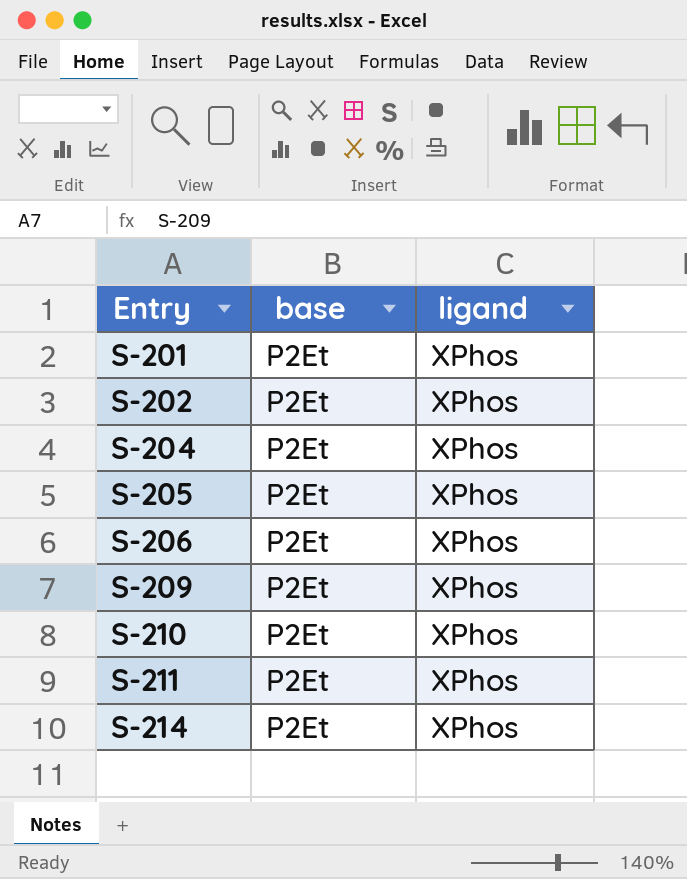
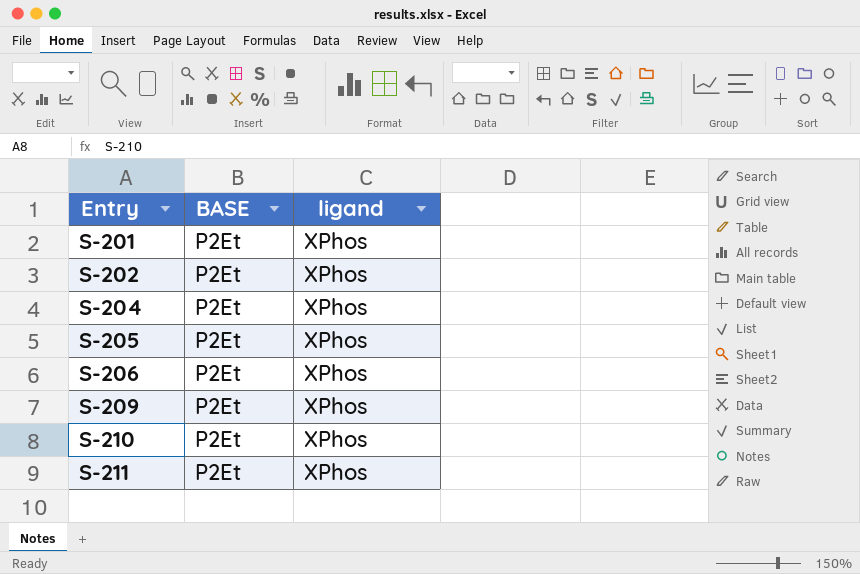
column name: base -> BASE
row S-214: P2Et | XPhos -> none

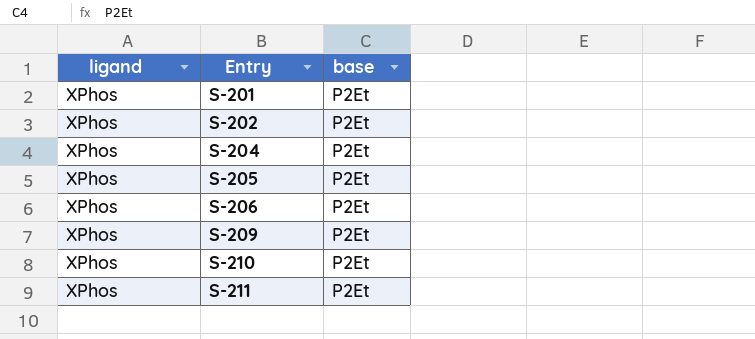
column ligand | position: 3 -> 1
column name: BASE -> base

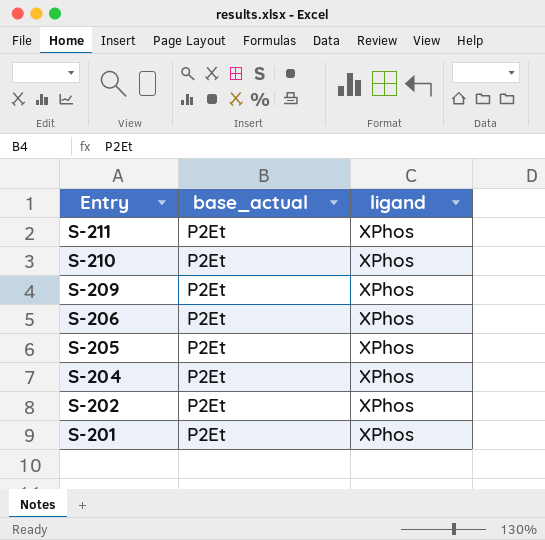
row order: Entry ascending -> Entry descending
column name: base -> base_actual
column ligand | position: 1 -> 3

